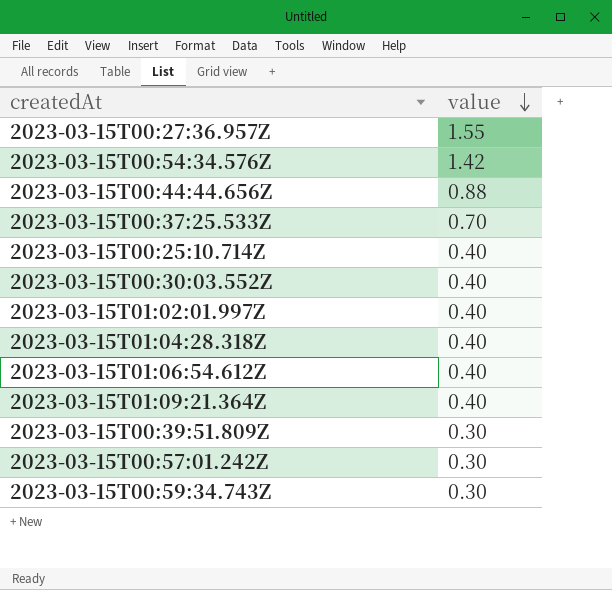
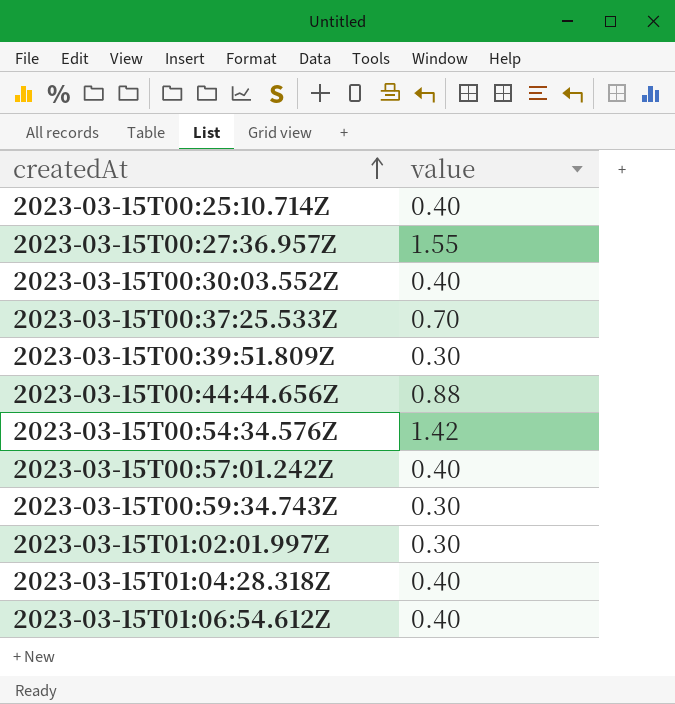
row order: value descending -> createdAt ascending
row 2023-03-15T01:09:21.364Z: 0.40 -> none
2023-03-15T00:57:01.242Z | value: 0.30 -> 0.40
2023-03-15T01:02:01.997Z | value: 0.40 -> 0.30

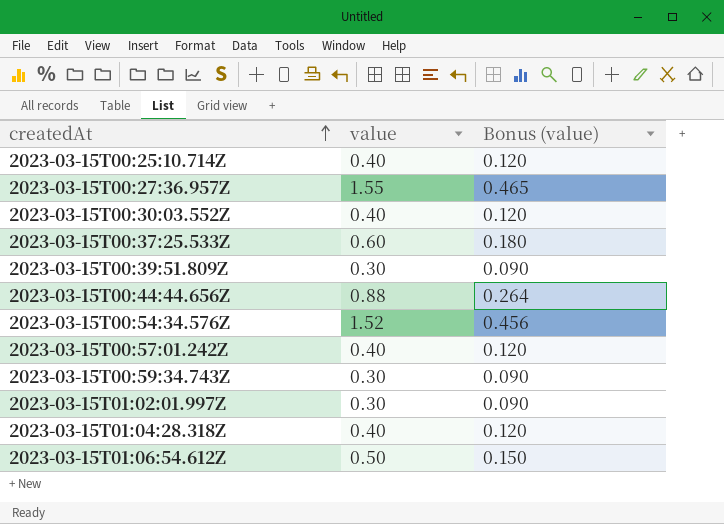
column Bonus (value) | formula: none -> [value] * 0.3
2023-03-15T00:37:25.533Z | value: 0.70 -> 0.60
2023-03-15T00:54:34.576Z | value: 1.42 -> 1.52
2023-03-15T01:06:54.612Z | value: 0.40 -> 0.50

